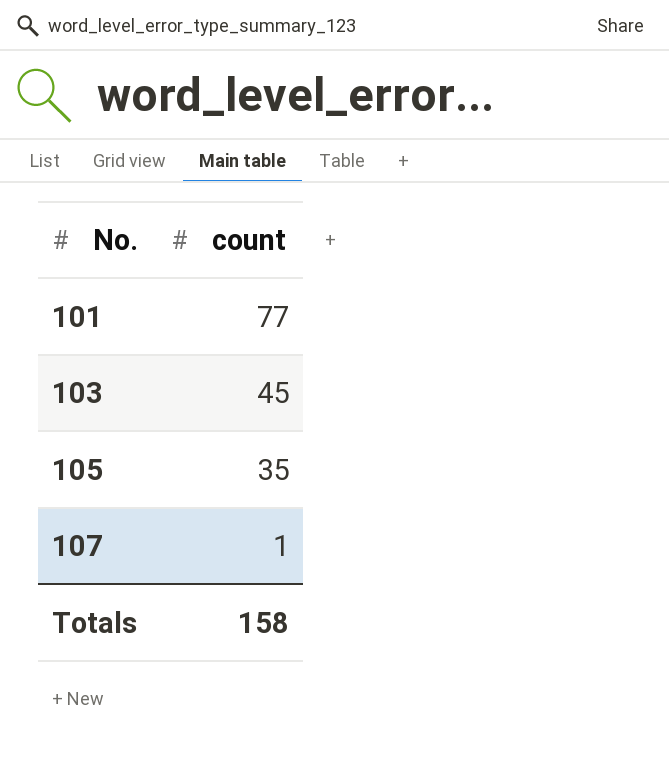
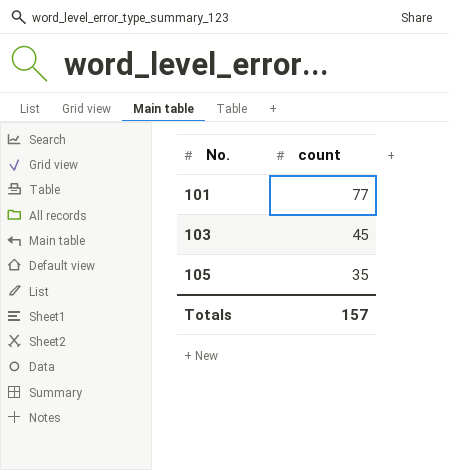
row 107: 1 -> none
Totals | count: 158 -> 157

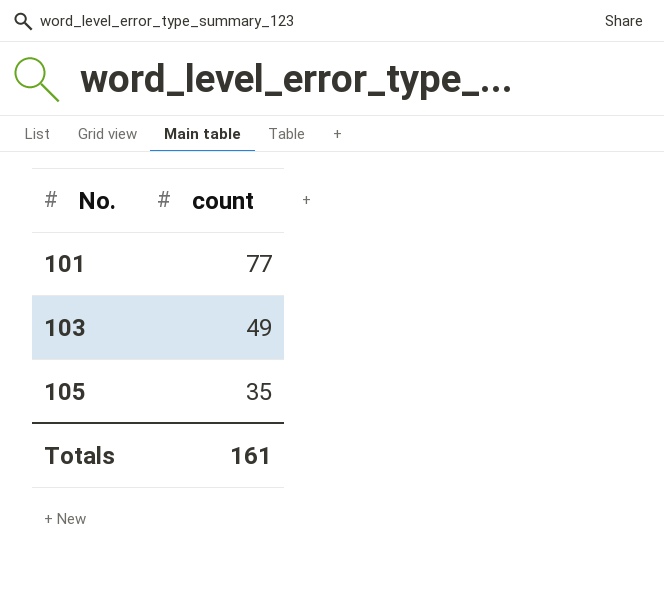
103 | count: 45 -> 49
Totals | count: 157 -> 161

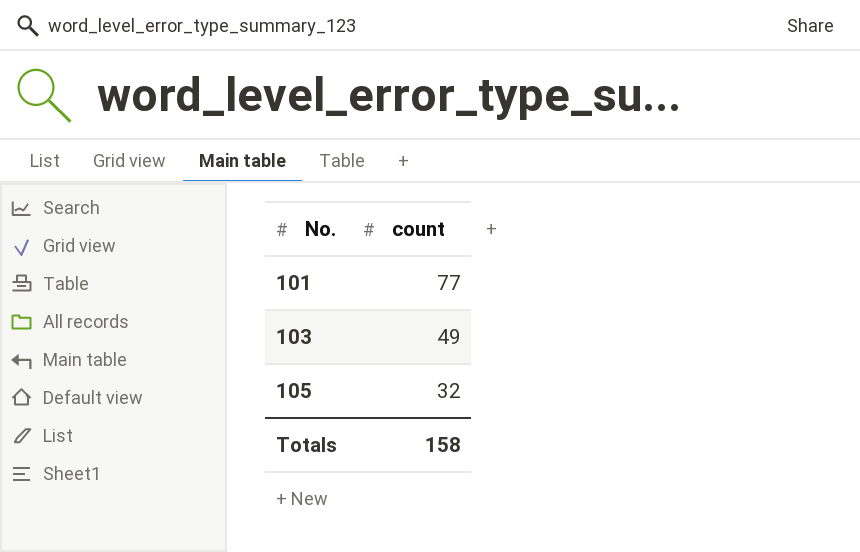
105 | count: 35 -> 32
Totals | count: 161 -> 158

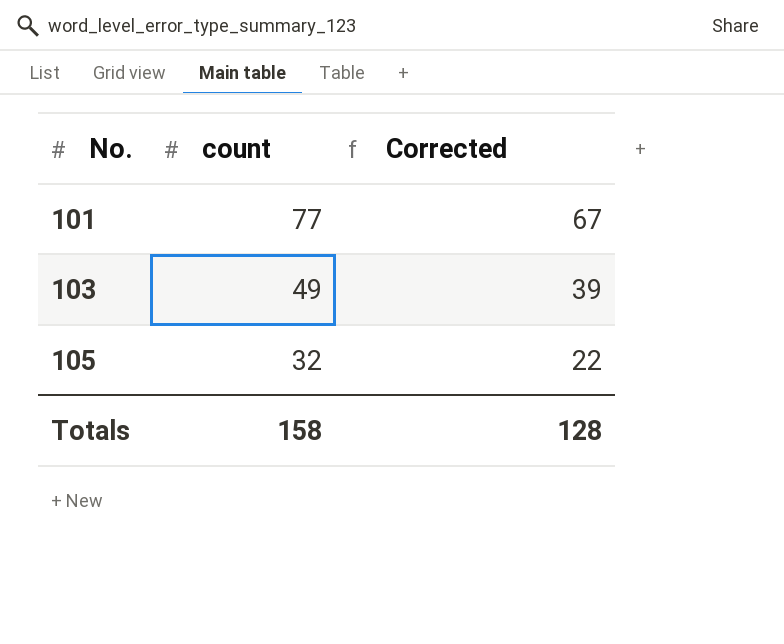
column Corrected | formula: none -> [count] - 10

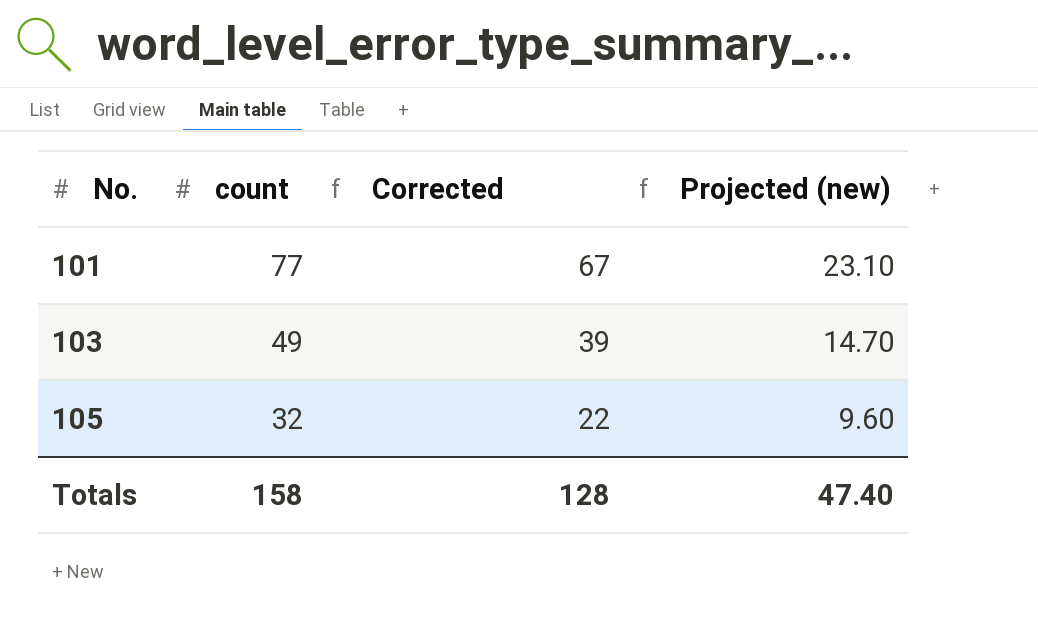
column Projected (new) | formula: none -> [count] * 0.3

